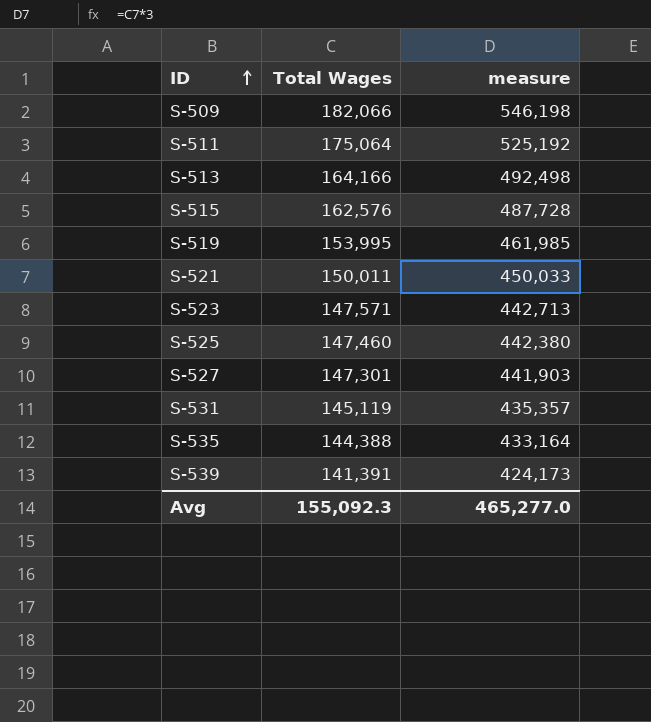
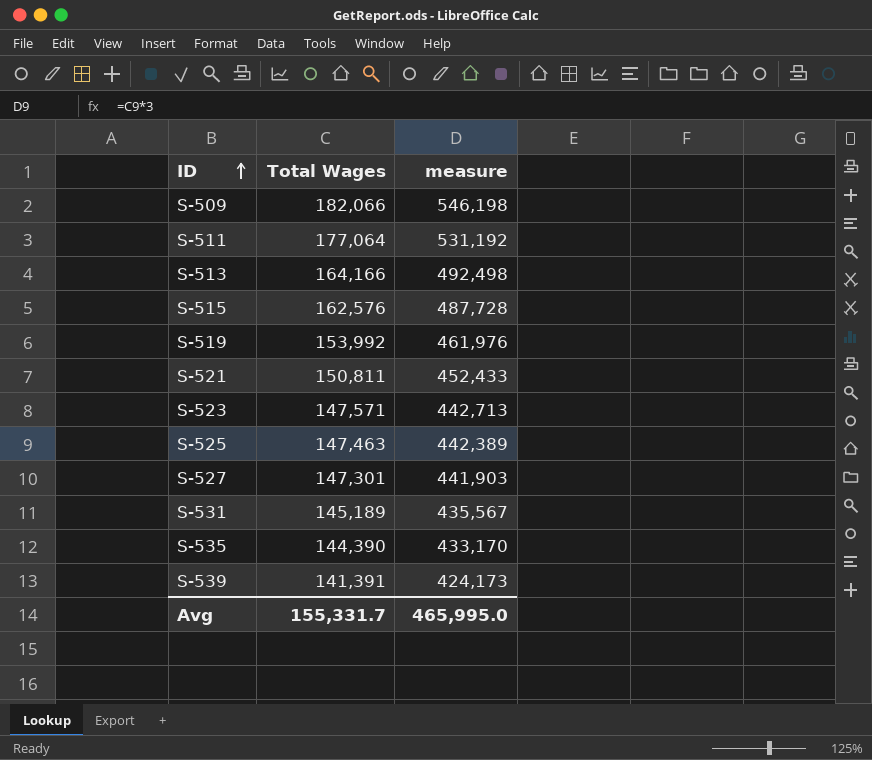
S-511 | Total Wages: 175,064 -> 177,064
S-511 | measure: 525,192 -> 531,192
S-519 | Total Wages: 153,995 -> 153,992
S-519 | measure: 461,985 -> 461,976
S-521 | Total Wages: 150,011 -> 150,811
S-521 | measure: 450,033 -> 452,433
S-525 | Total Wages: 147,460 -> 147,463
S-525 | measure: 442,380 -> 442,389
S-531 | Total Wages: 145,119 -> 145,189
S-531 | measure: 435,357 -> 435,567
S-535 | Total Wages: 144,388 -> 144,390
S-535 | measure: 433,164 -> 433,170
Avg | Total Wages: 155,092.3 -> 155,331.7
Avg | measure: 465,277.0 -> 465,995.0

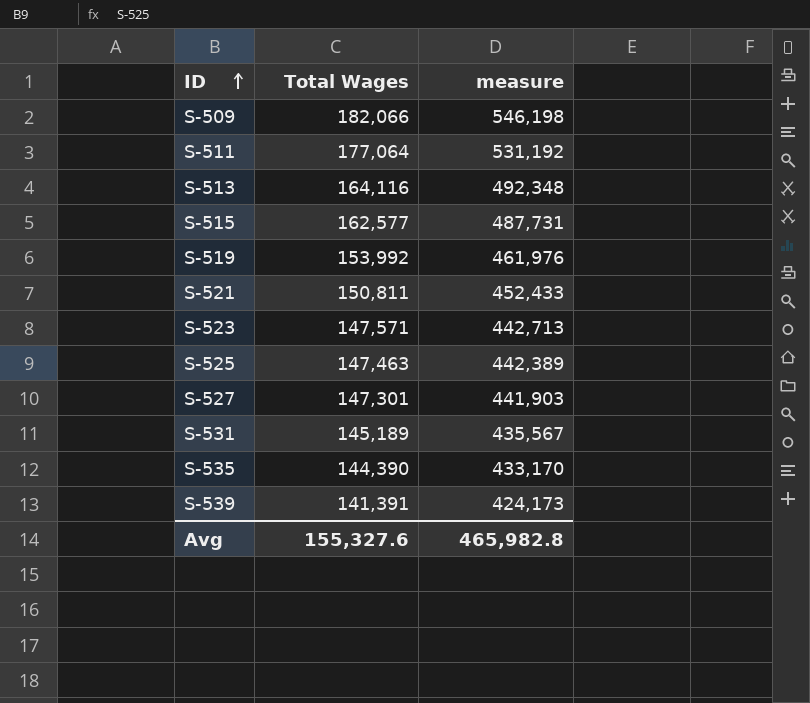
S-513 | Total Wages: 164,166 -> 164,116
S-513 | measure: 492,498 -> 492,348
S-515 | Total Wages: 162,576 -> 162,577
S-515 | measure: 487,728 -> 487,731
Avg | Total Wages: 155,331.7 -> 155,327.6
Avg | measure: 465,995.0 -> 465,982.8

